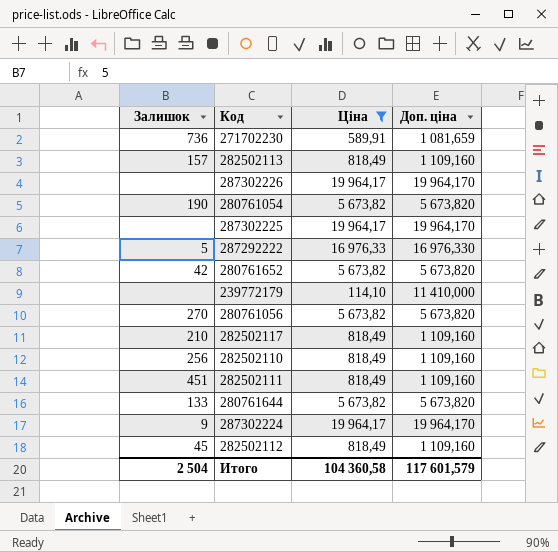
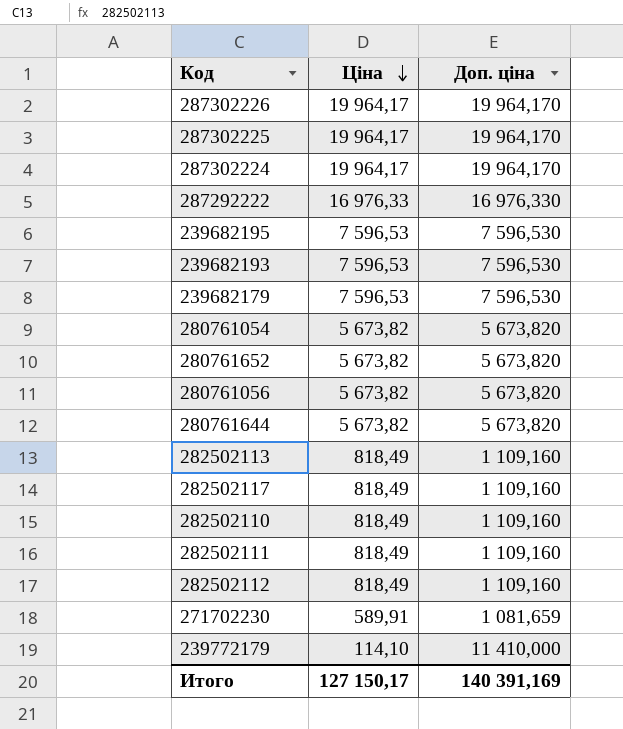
filter: Ціна != 7 596,53 -> none
row order: none -> Ціна descending
column Залишок | position: 1 -> none
Итого | Ціна: 104 360,58 -> 127 150,17
Итого | Доп. ціна: 117 601,579 -> 140 391,169

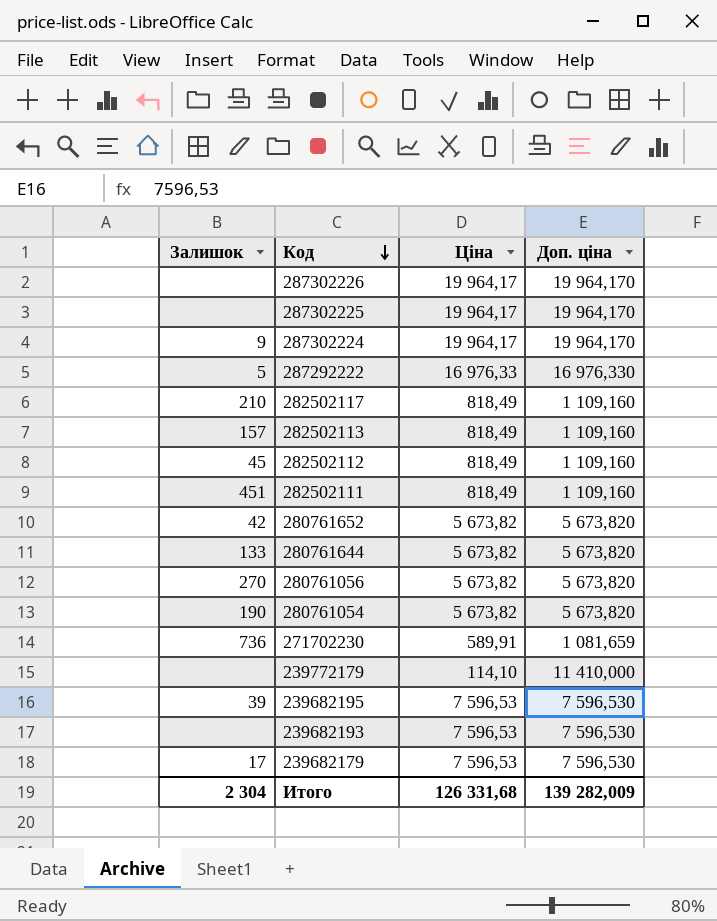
row order: Ціна descending -> Код descending
column Залишок | position: none -> 1
row 282502110: 818,49 | 1 109,160 -> none
Итого | Ціна: 127 150,17 -> 126 331,68
Итого | Доп. ціна: 140 391,169 -> 139 282,009

